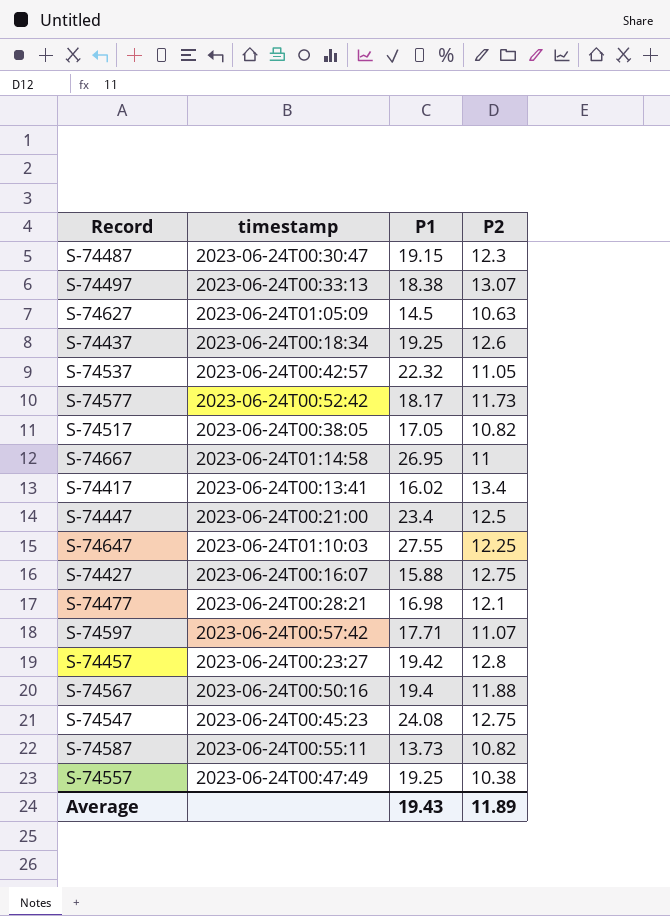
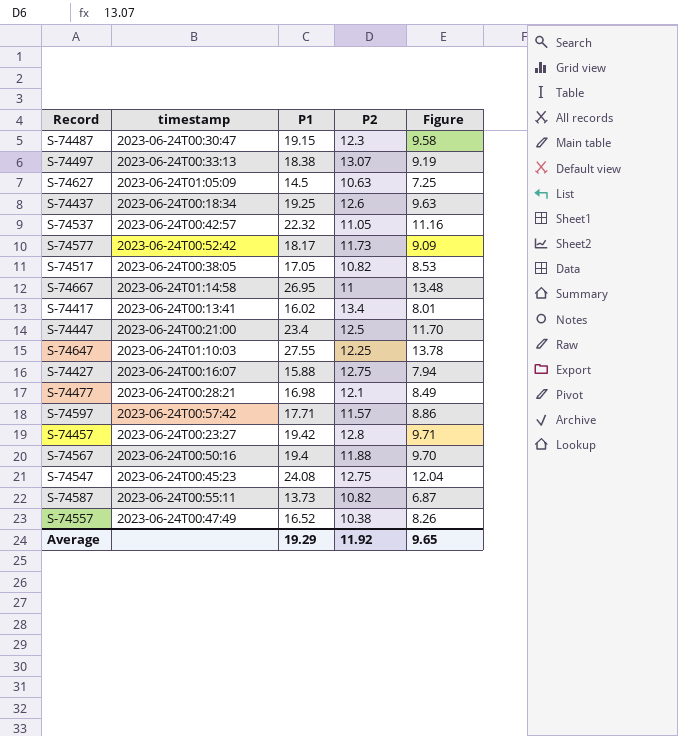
column Figure | formula: none -> [P1] * 0.5
S-74597 | P2: 11.07 -> 11.57
S-74557 | P1: 19.25 -> 16.52
Average | P1: 19.43 -> 19.29
Average | P2: 11.89 -> 11.92

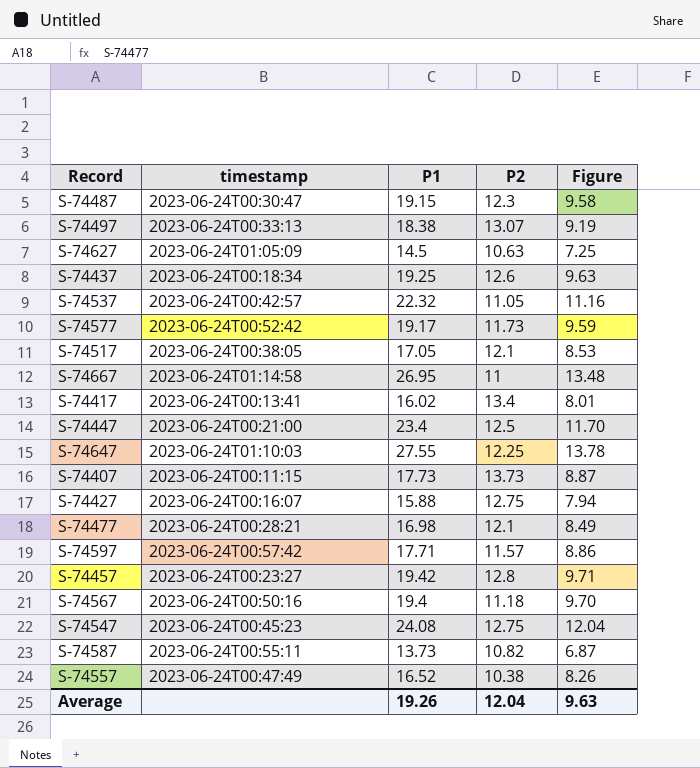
S-74577 | P1: 18.17 -> 19.17
S-74577 | Figure: 9.09 -> 9.59
S-74517 | P2: 10.82 -> 12.1
row S-74407: none -> 2023-06-24T00:11:15 | 17.73 | 13.73 | 8.87
S-74567 | P2: 11.88 -> 11.18
Average | P1: 19.29 -> 19.26
Average | P2: 11.92 -> 12.04
Average | Figure: 9.65 -> 9.63

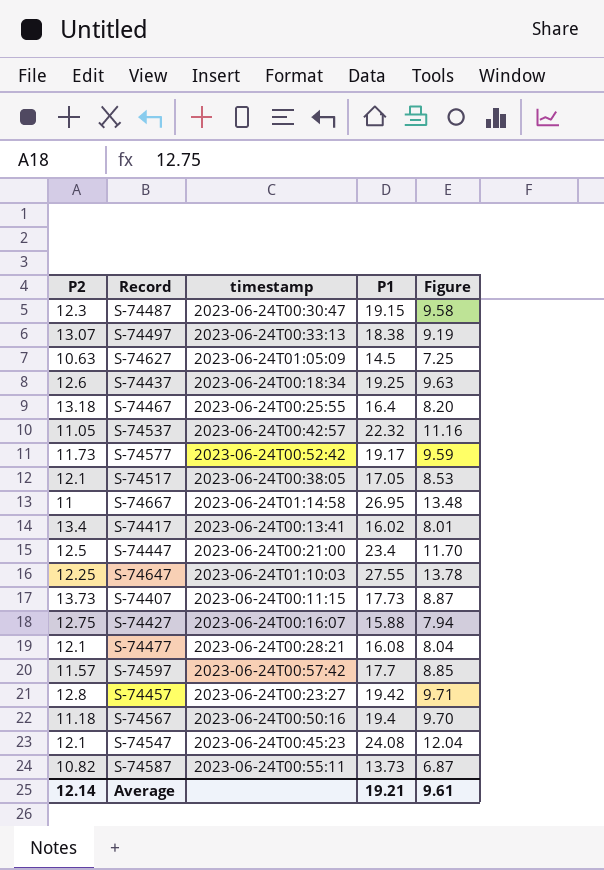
column P2 | position: 4 -> 1
row S-74557: 2023-06-24T00:47:49 | 16.52 | 10.38 | 8.26 -> none
row S-74467: none -> 13.18 | 2023-06-24T00:25:55 | 16.4 | 8.20
S-74477 | P1: 16.98 -> 16.08
S-74477 | Figure: 8.49 -> 8.04
S-74597 | P1: 17.71 -> 17.7
S-74597 | Figure: 8.86 -> 8.85
S-74547 | P2: 12.75 -> 12.1
Average | P2: 12.04 -> 12.14
Average | P1: 19.26 -> 19.21
Average | Figure: 9.63 -> 9.61

